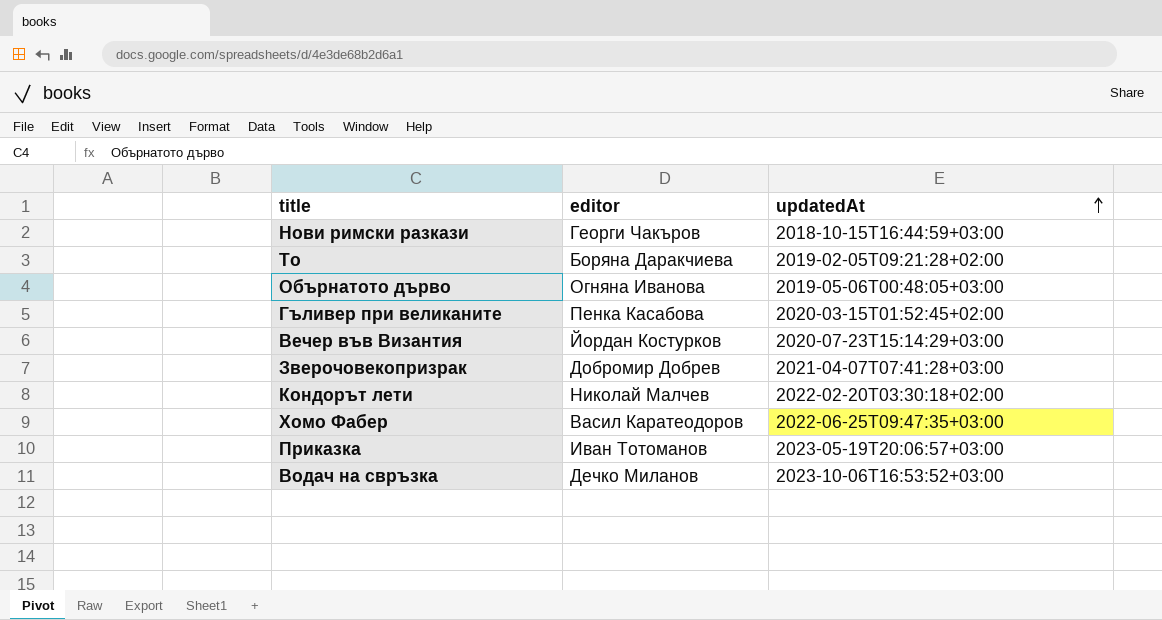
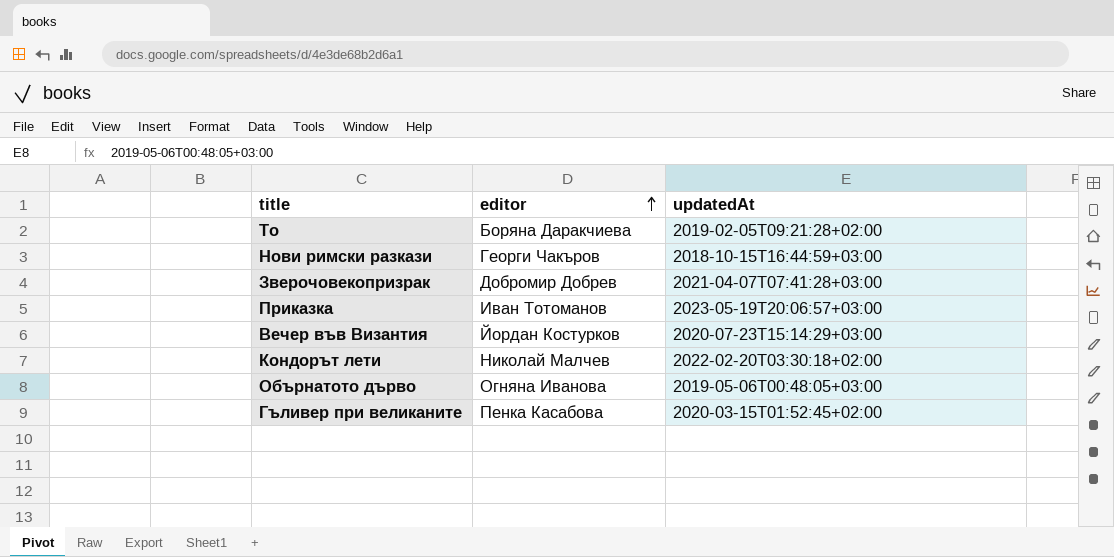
row order: updatedAt ascending -> editor ascending
row Хомо Фабер: Васил Каратеодоров | 2022-06-25T09:47:35+03:00 -> none
row Водач на свръзка: Дечко Миланов | 2023-10-06T16:53:52+03:00 -> none

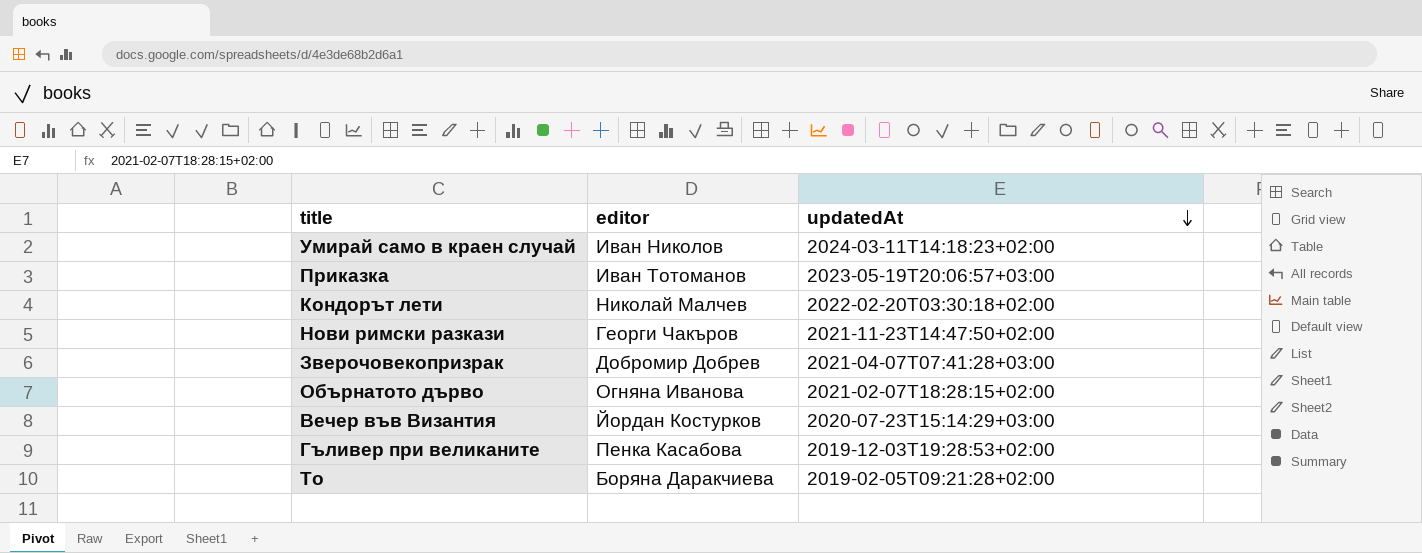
row order: editor ascending -> updatedAt descending
row Умирай само в краен случай: none -> Иван Николов | 2024-03-11T14:18:23+02:00
Нови римски разкази | updatedAt: 2018-10-15T16:44:59+03:00 -> 2021-11-23T14:47:50+02:00
Обърнатото дърво | updatedAt: 2019-05-06T00:48:05+03:00 -> 2021-02-07T18:28:15+02:00
Гъливер при великаните | updatedAt: 2020-03-15T01:52:45+02:00 -> 2019-12-03T19:28:53+02:00

